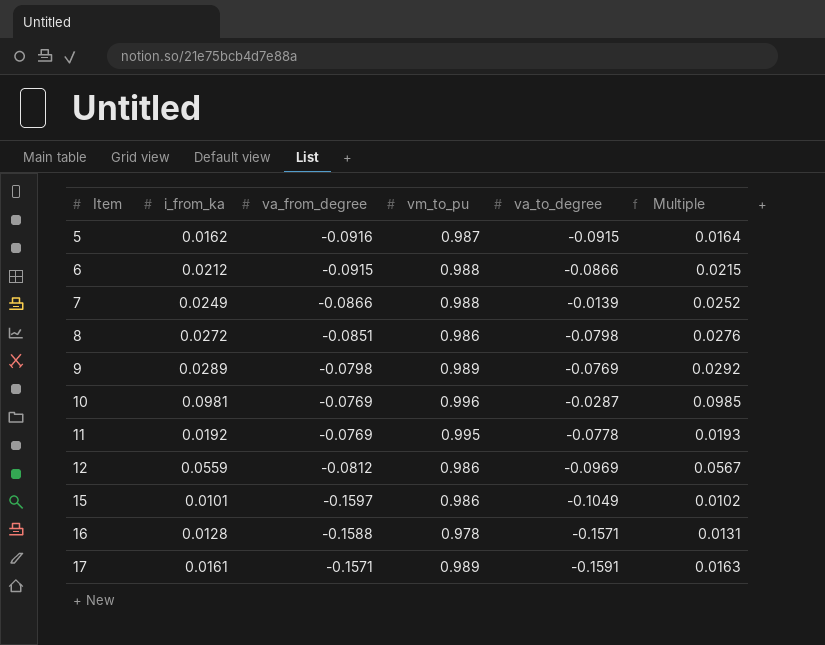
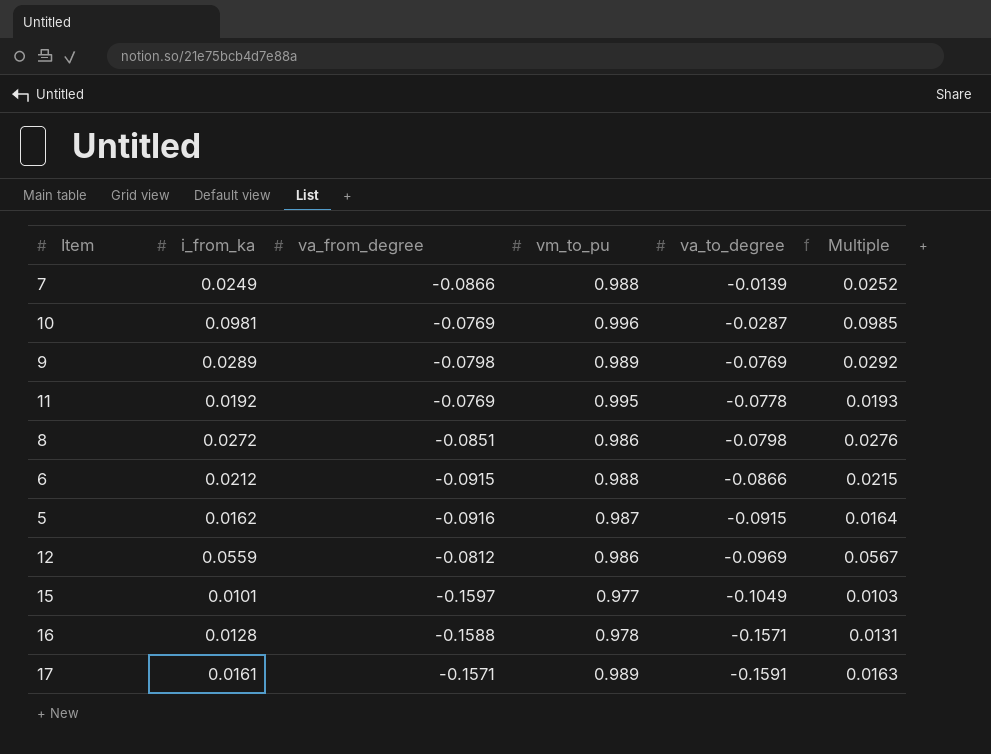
row order: Item ascending -> va_to_degree descending
15 | vm_to_pu: 0.986 -> 0.977
15 | Multiple: 0.0102 -> 0.0103

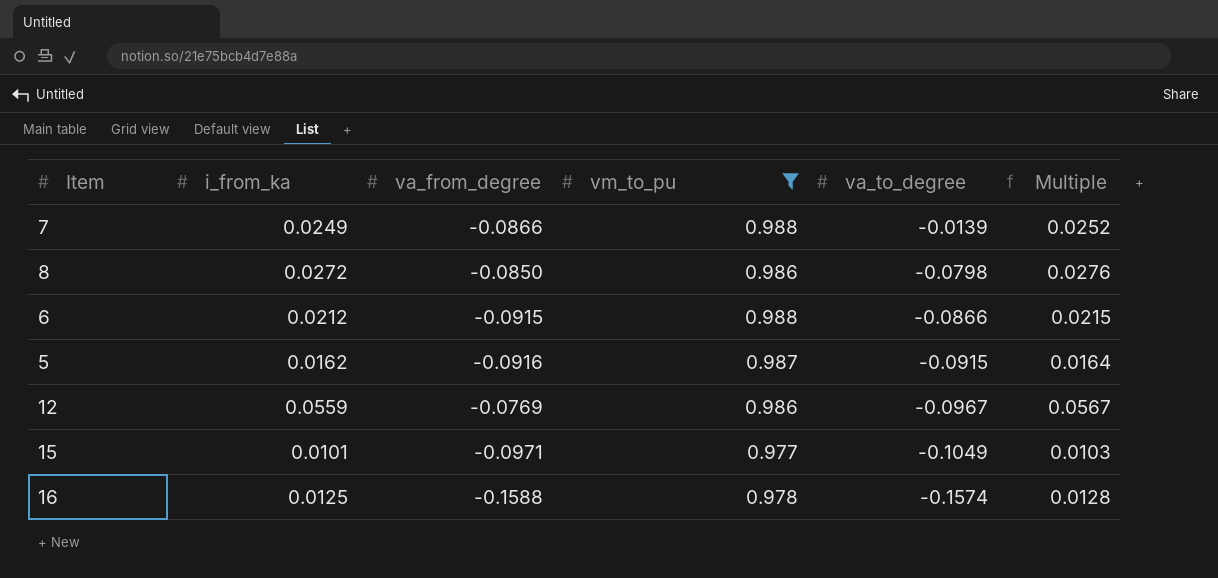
filter: none -> vm_to_pu <= 0.988
8 | va_from_degree: -0.0851 -> -0.0850
12 | va_from_degree: -0.0812 -> -0.0769
12 | va_to_degree: -0.0969 -> -0.0967
15 | va_from_degree: -0.1597 -> -0.0971
16 | i_from_ka: 0.0128 -> 0.0125
16 | va_to_degree: -0.1571 -> -0.1574
16 | Multiple: 0.0131 -> 0.0128

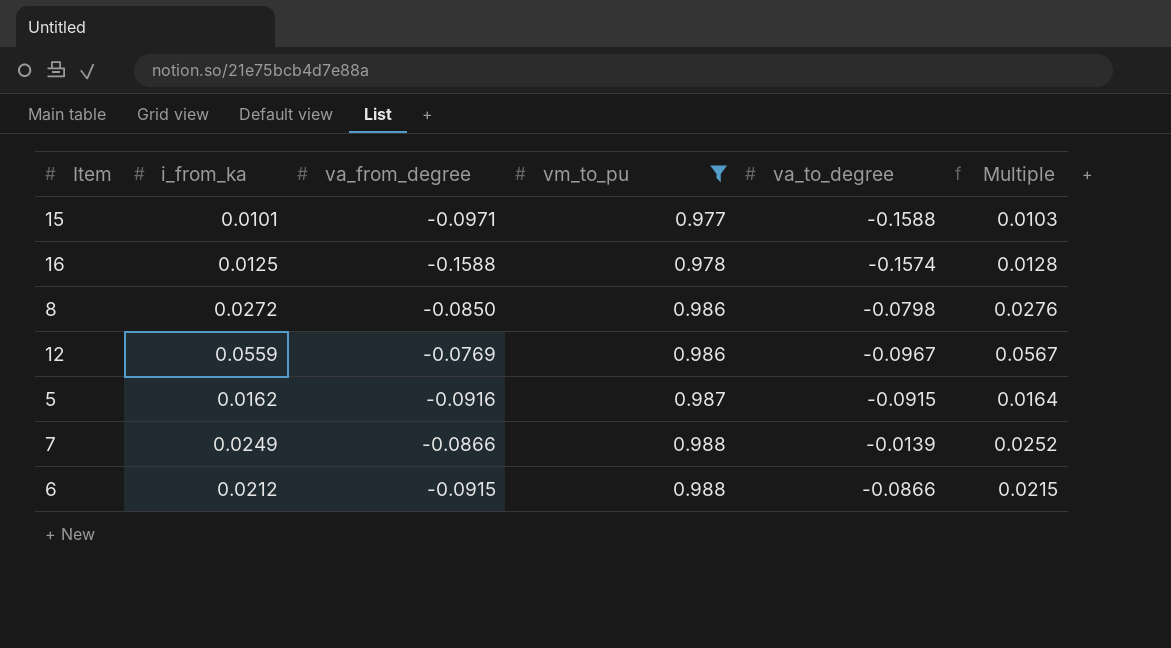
row order: va_to_degree descending -> vm_to_pu ascending
15 | va_to_degree: -0.1049 -> -0.1588

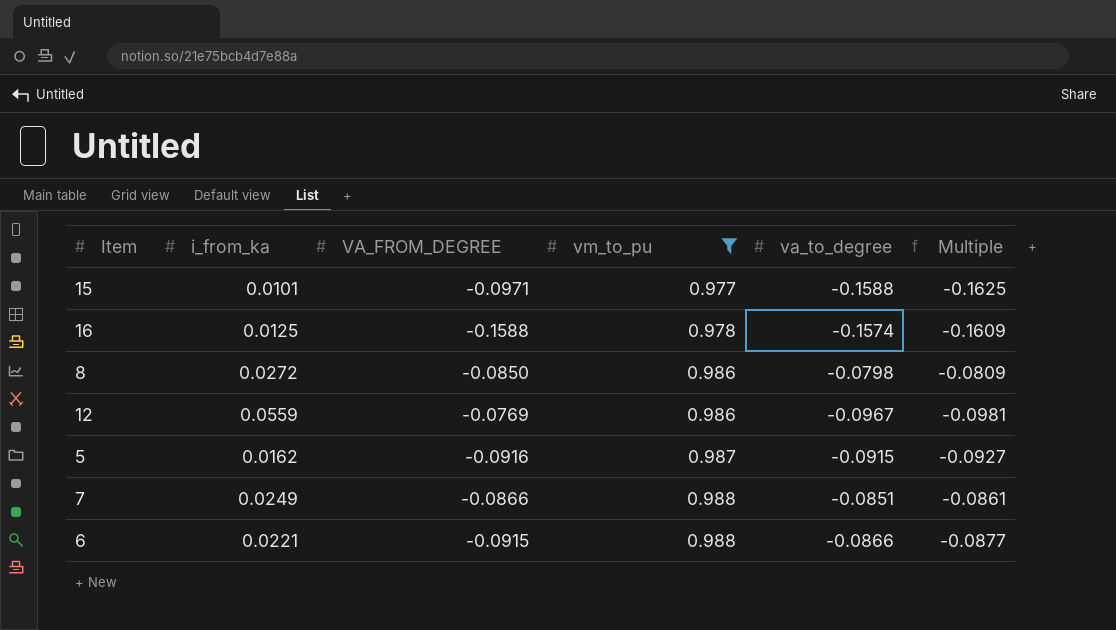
column name: va_from_degree -> VA_FROM_DEGREE
column Multiple | formula: [i_from_ka] / [vm_to_pu] -> [va_to_degree] / [vm_to_pu]
7 | va_to_degree: -0.0139 -> -0.0851
6 | i_from_ka: 0.0212 -> 0.0221

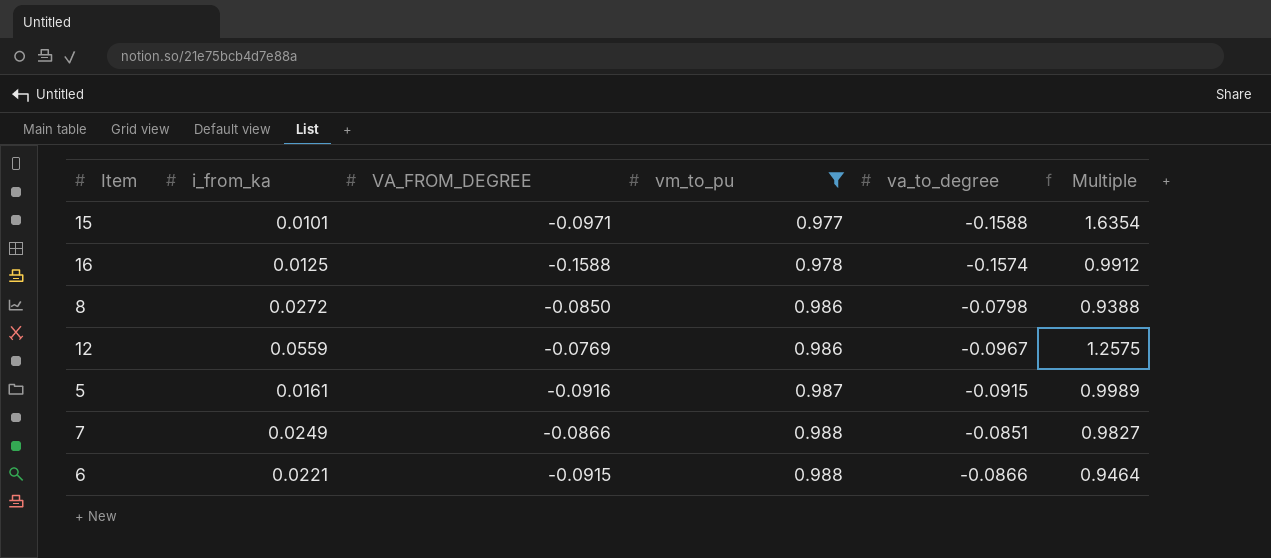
column Multiple | formula: [va_to_degree] / [vm_to_pu] -> [va_to_degree] / [VA_FROM_DEGREE]
5 | i_from_ka: 0.0162 -> 0.0161

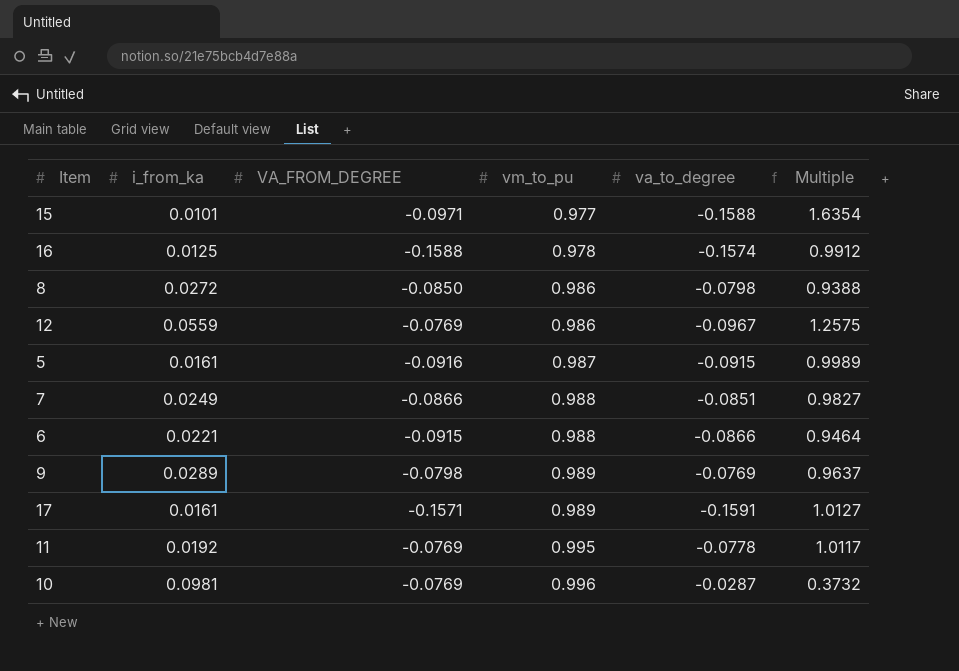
filter: vm_to_pu <= 0.988 -> none

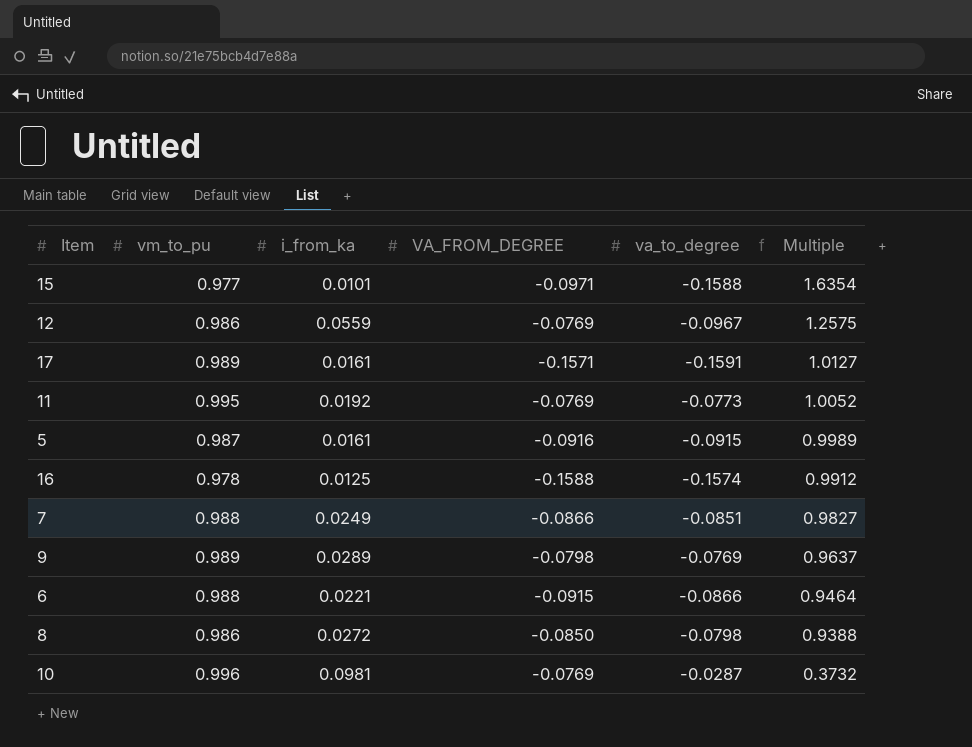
row order: vm_to_pu ascending -> Multiple descending
column vm_to_pu | position: 4 -> 2
11 | va_to_degree: -0.0778 -> -0.0773
11 | Multiple: 1.0117 -> 1.0052

